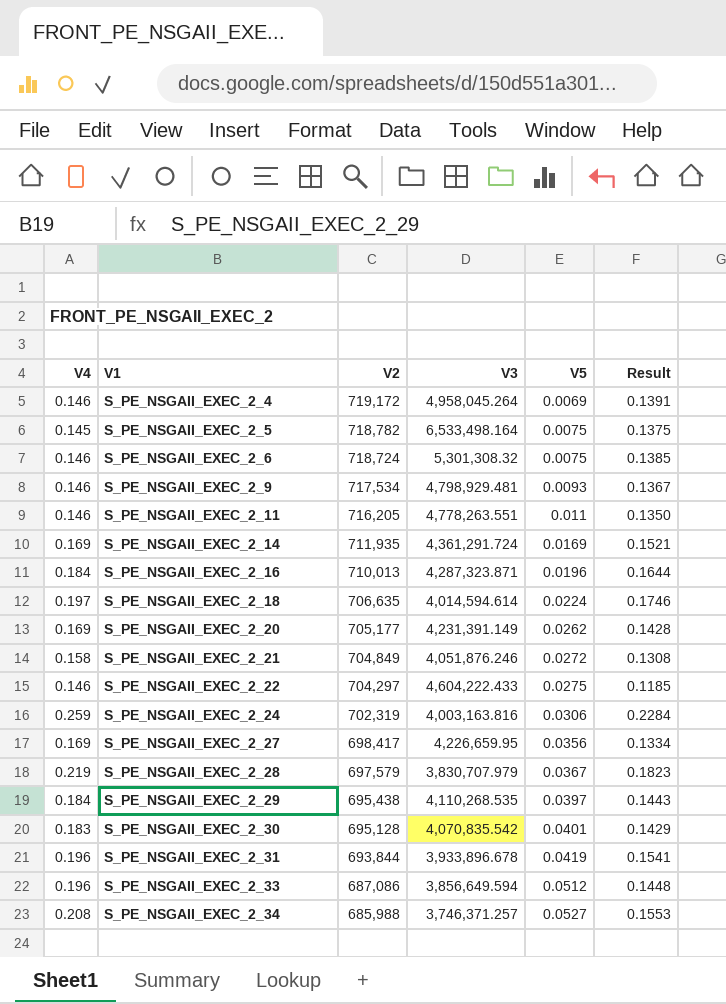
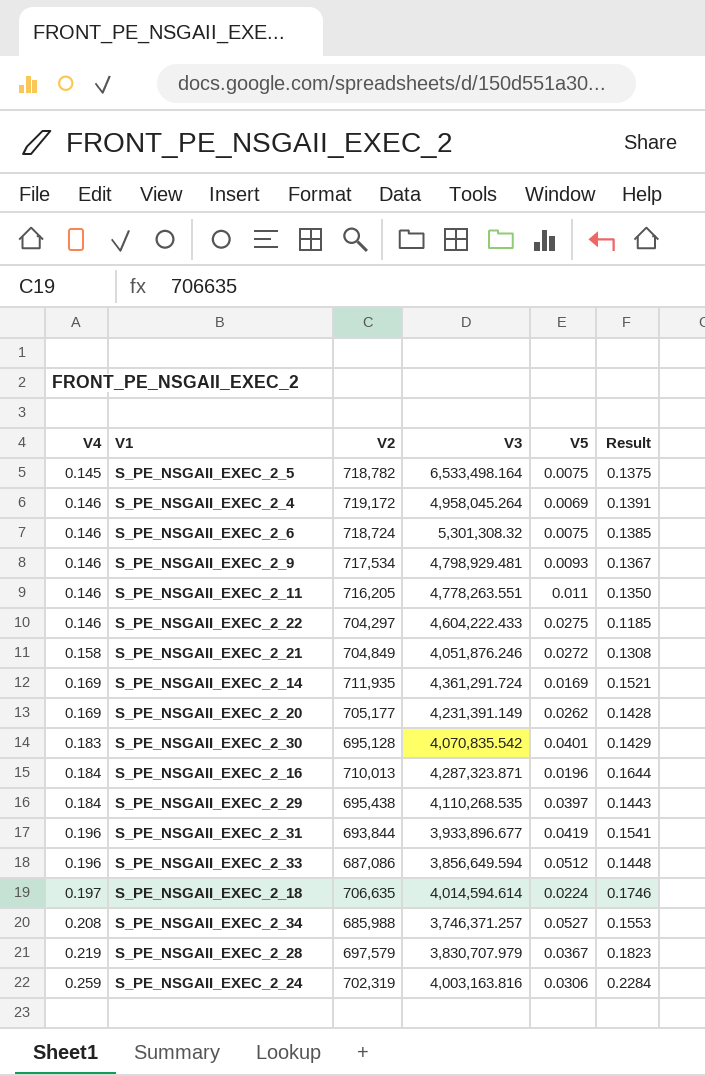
row order: V1 ascending -> V4 ascending
row S_PE_NSGAII_EXEC_2_27: 0.169 | 698,417 | 4,226,659.95 | 0.0356 | 0.1334 -> none
S_PE_NSGAII_EXEC_2_31 | V3: 3,933,896.678 -> 3,933,896.677

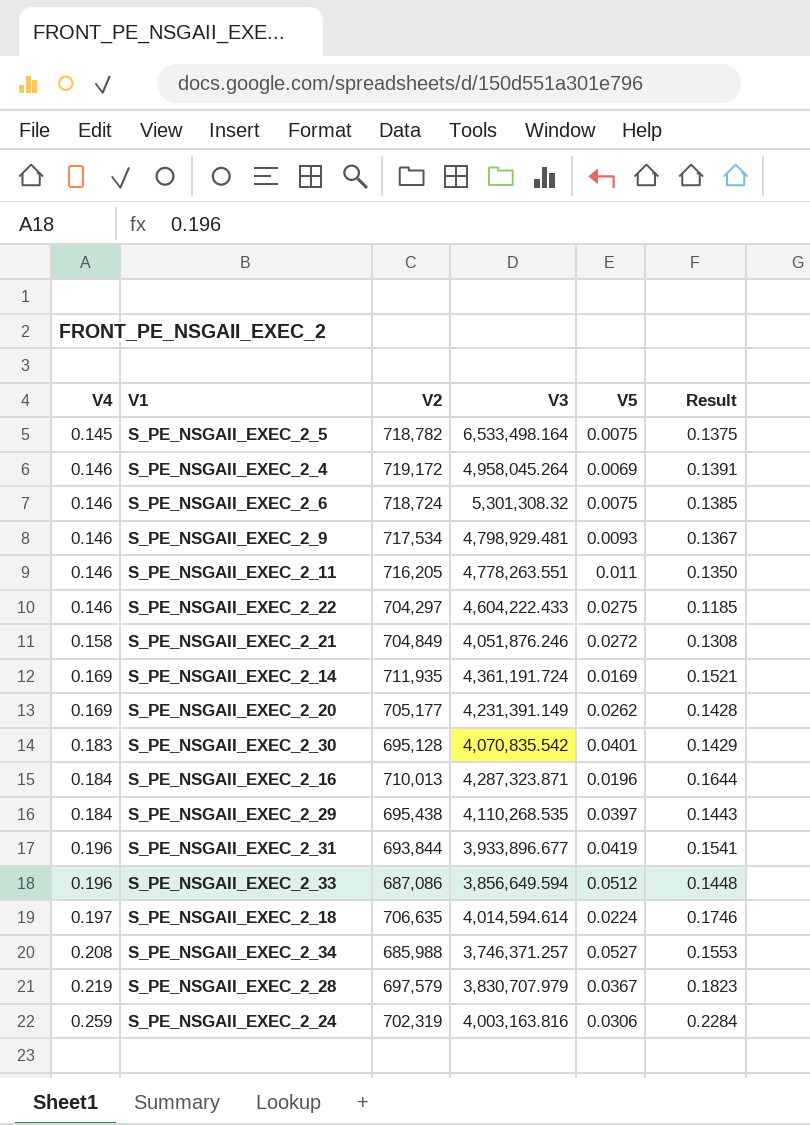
S_PE_NSGAII_EXEC_2_14 | V3: 4,361,291.724 -> 4,361,191.724

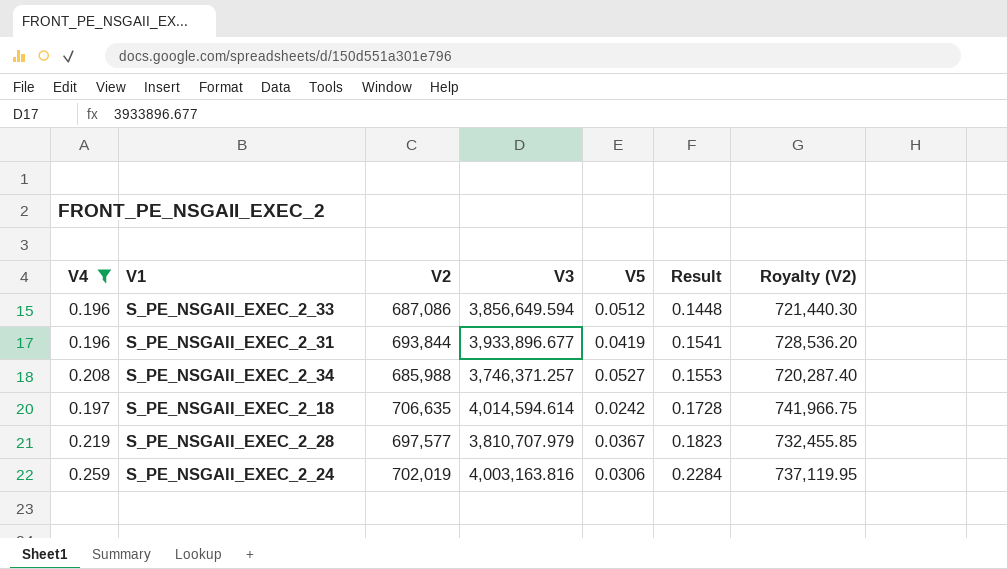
filter: none -> V4 >= 0.196
row order: V4 ascending -> Result ascending
column Royalty (V2) | formula: none -> [V2] * 1.05
S_PE_NSGAII_EXEC_2_18 | V5: 0.0224 -> 0.0242
S_PE_NSGAII_EXEC_2_18 | Result: 0.1746 -> 0.1728
S_PE_NSGAII_EXEC_2_28 | V2: 697,579 -> 697,577
S_PE_NSGAII_EXEC_2_28 | V3: 3,830,707.979 -> 3,810,707.979
S_PE_NSGAII_EXEC_2_24 | V2: 702,319 -> 702,019

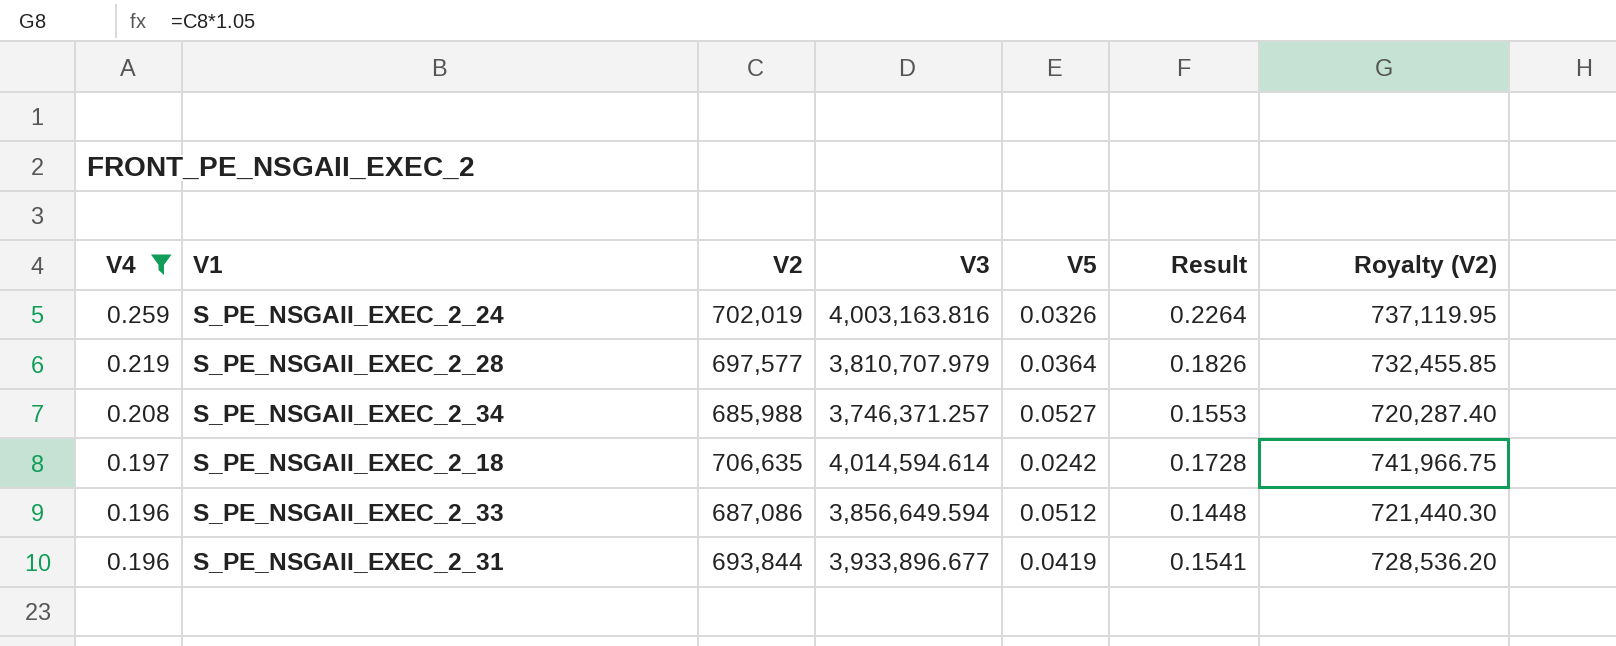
row order: Result ascending -> V4 descending
S_PE_NSGAII_EXEC_2_24 | V5: 0.0306 -> 0.0326
S_PE_NSGAII_EXEC_2_24 | Result: 0.2284 -> 0.2264
S_PE_NSGAII_EXEC_2_28 | V5: 0.0367 -> 0.0364
S_PE_NSGAII_EXEC_2_28 | Result: 0.1823 -> 0.1826

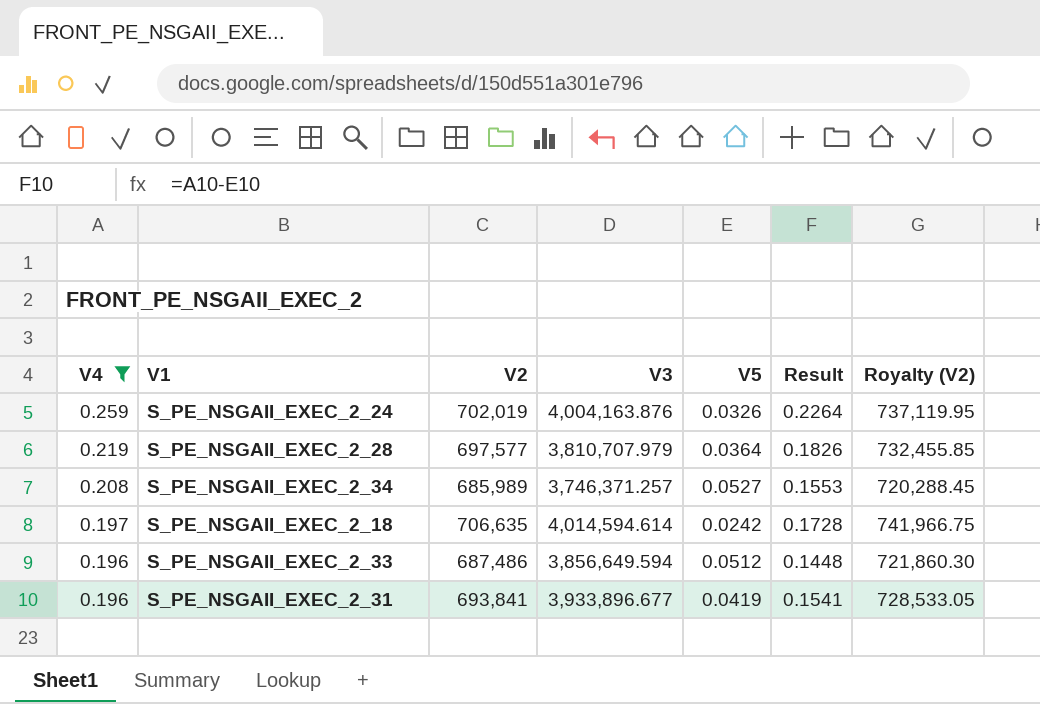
S_PE_NSGAII_EXEC_2_24 | V3: 4,003,163.816 -> 4,004,163.876
S_PE_NSGAII_EXEC_2_34 | V2: 685,988 -> 685,989
S_PE_NSGAII_EXEC_2_34 | Royalty (V2): 720,287.40 -> 720,288.45
S_PE_NSGAII_EXEC_2_33 | V2: 687,086 -> 687,486
S_PE_NSGAII_EXEC_2_33 | Royalty (V2): 721,440.30 -> 721,860.30
S_PE_NSGAII_EXEC_2_31 | V2: 693,844 -> 693,841
S_PE_NSGAII_EXEC_2_31 | Royalty (V2): 728,536.20 -> 728,533.05

